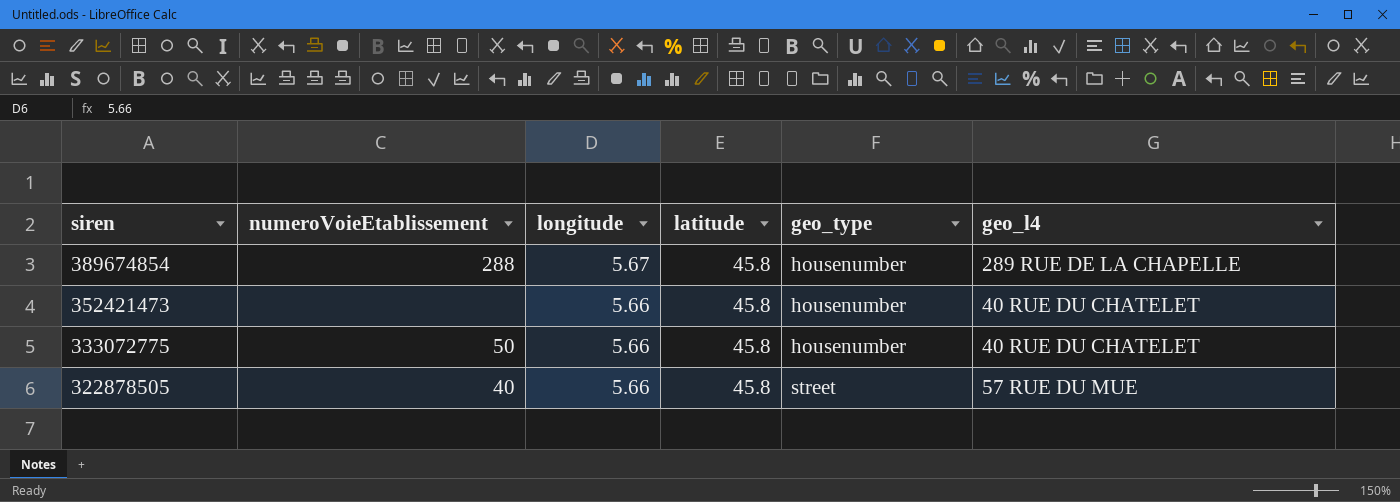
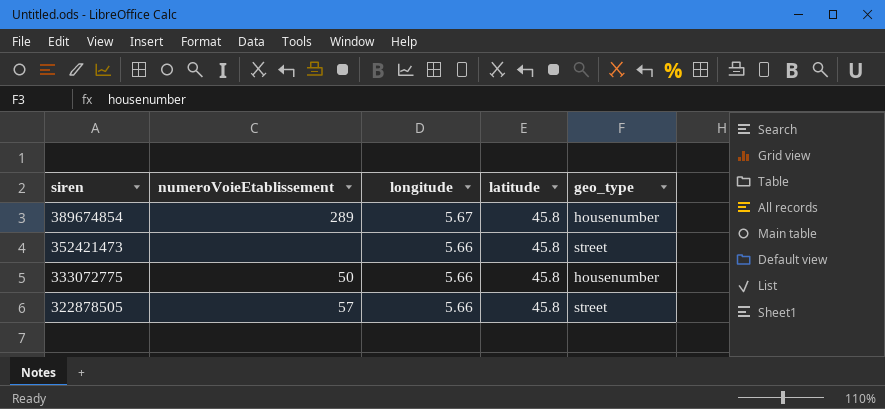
column geo_l4 | position: 6 -> none
389674854 | numeroVoieEtablissement: 288 -> 289
352421473 | geo_type: housenumber -> street
322878505 | numeroVoieEtablissement: 40 -> 57

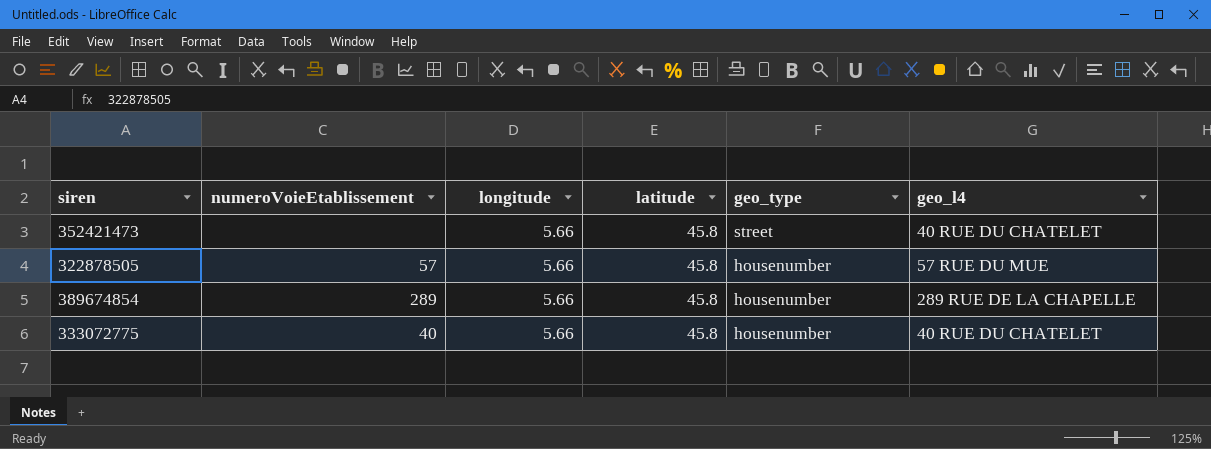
row order: siren descending -> geo_type descending
column geo_l4 | position: none -> 6
322878505 | geo_type: street -> housenumber
389674854 | longitude: 5.67 -> 5.66
333072775 | numeroVoieEtablissement: 50 -> 40

